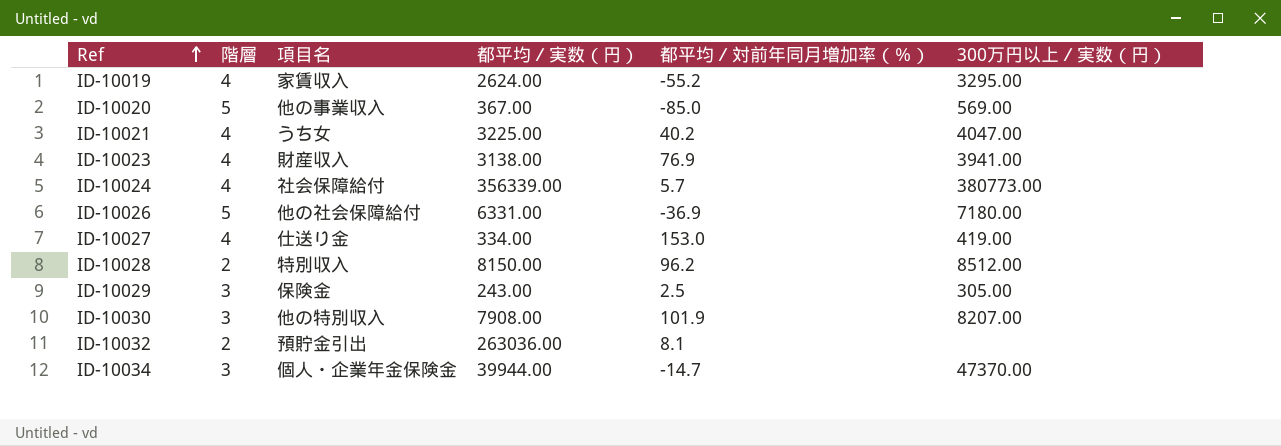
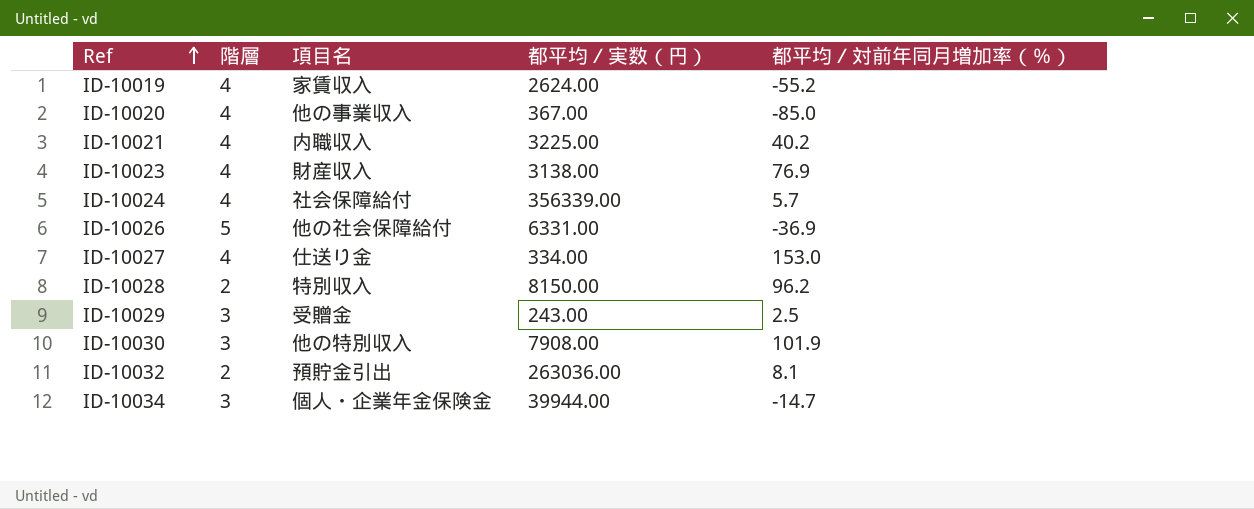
column 300万円以上／実数（円） | position: 6 -> none
ID-10020 | 階層: 5 -> 4
ID-10021 | 項目名: うち女 -> 内職収入
ID-10029 | 項目名: 保険金 -> 受贈金

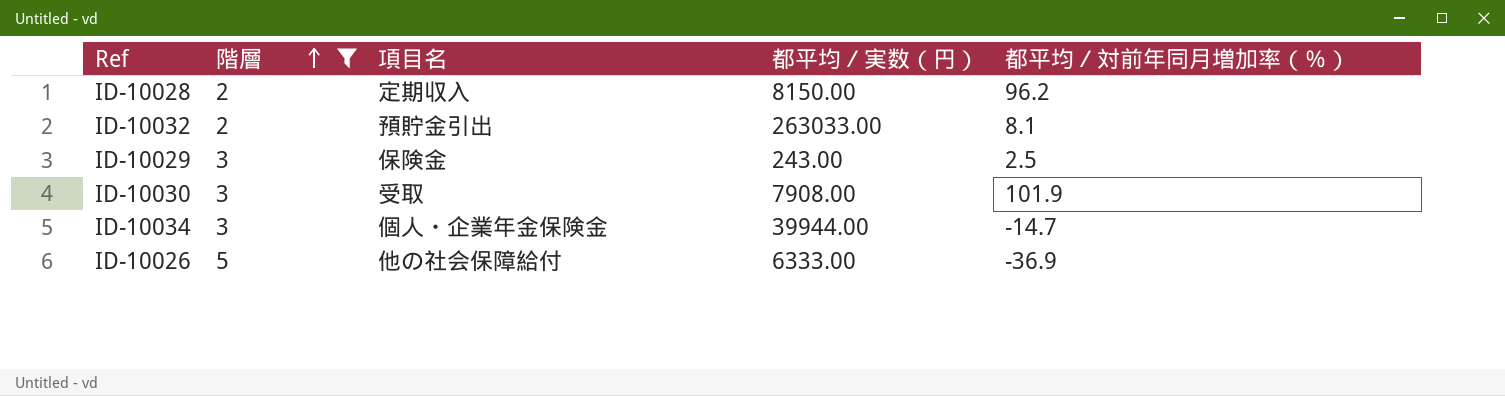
filter: none -> 階層 != 4
row order: Ref ascending -> 階層 ascending
ID-10028 | 項目名: 特別収入 -> 定期収入
ID-10032 | 都平均／実数（円）: 263036.00 -> 263033.00
ID-10029 | 項目名: 受贈金 -> 保険金
ID-10030 | 項目名: 他の特別収入 -> 受取
ID-10026 | 都平均／実数（円）: 6331.00 -> 6333.00

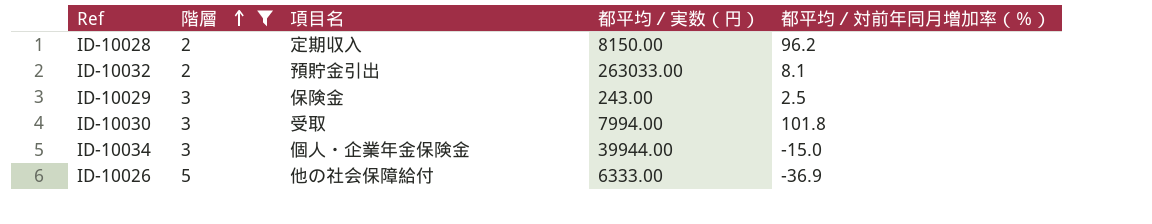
ID-10030 | 都平均／実数（円）: 7908.00 -> 7994.00
ID-10030 | 都平均／対前年同月増加率（％）: 101.9 -> 101.8
ID-10034 | 都平均／対前年同月増加率（％）: -14.7 -> -15.0

